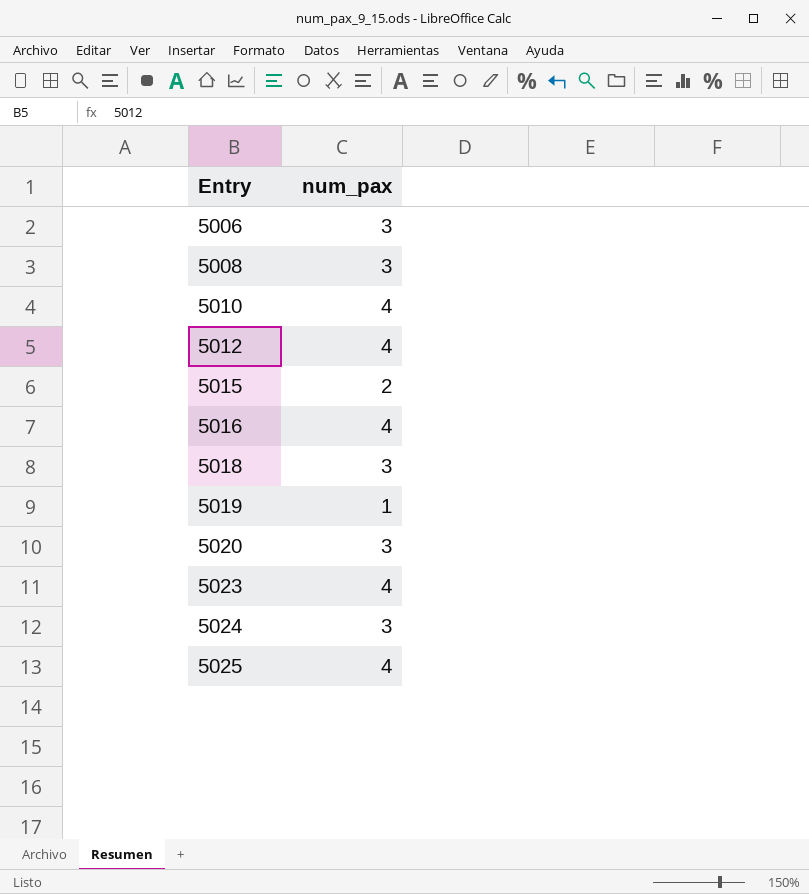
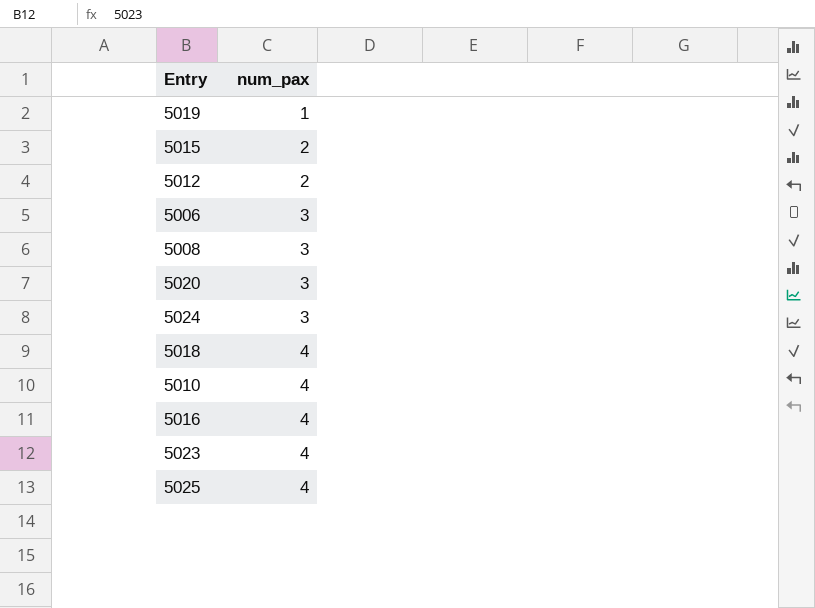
row order: Entry ascending -> num_pax ascending
5012 | num_pax: 4 -> 2
5018 | num_pax: 3 -> 4

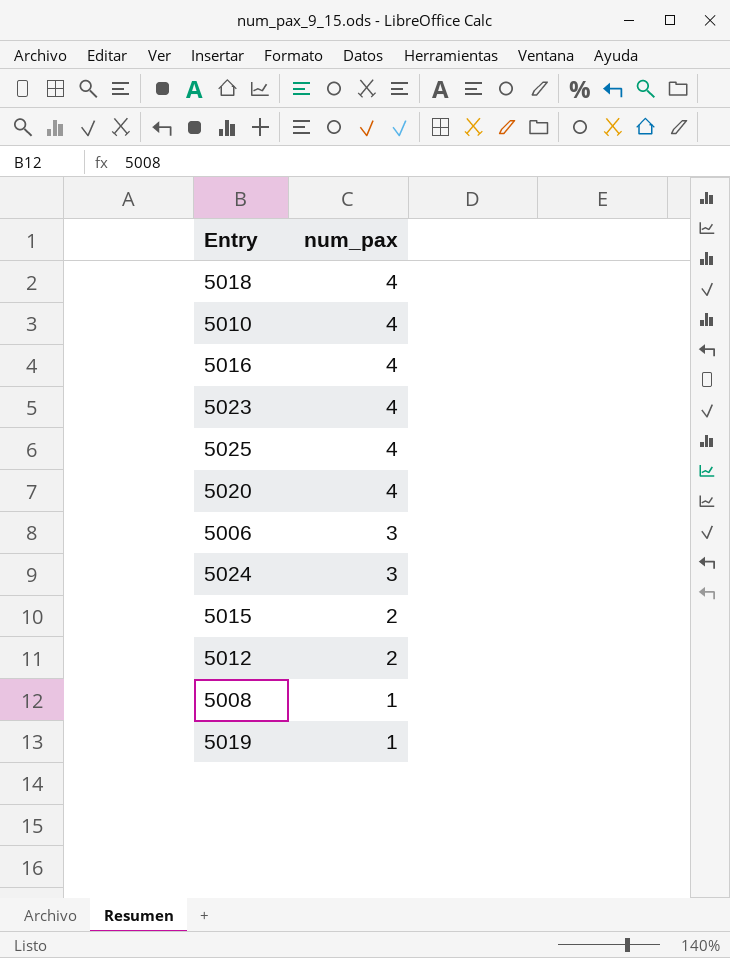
row order: num_pax ascending -> num_pax descending
5020 | num_pax: 3 -> 4
5008 | num_pax: 3 -> 1

